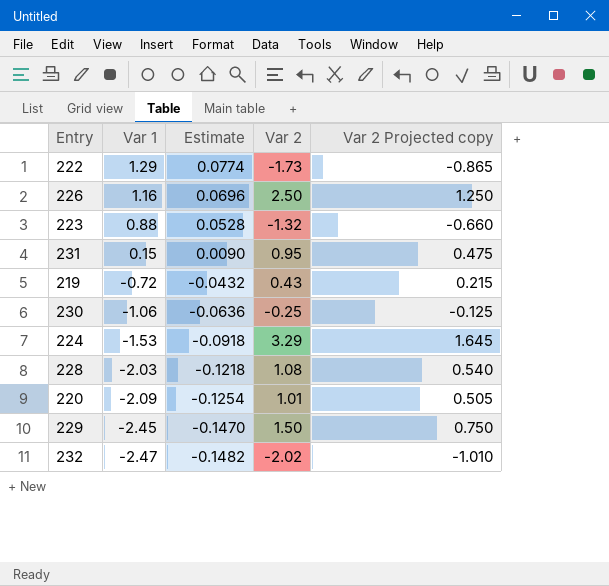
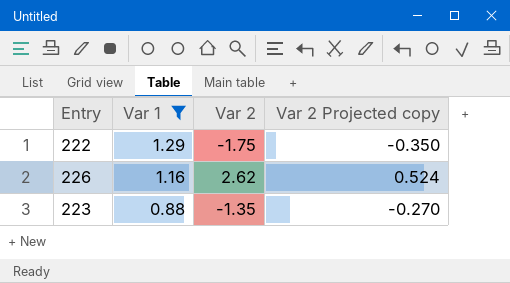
filter: none -> Var 1 >= 0.88
column Estimate | formula: [Var 1] * 0.06 -> none
column Var 2 Projected copy | formula: [Var 2] * 0.5 -> [Var 2] * 0.2
222 | Var 2: -1.73 -> -1.75
226 | Var 2: 2.50 -> 2.62
223 | Var 2: -1.32 -> -1.35

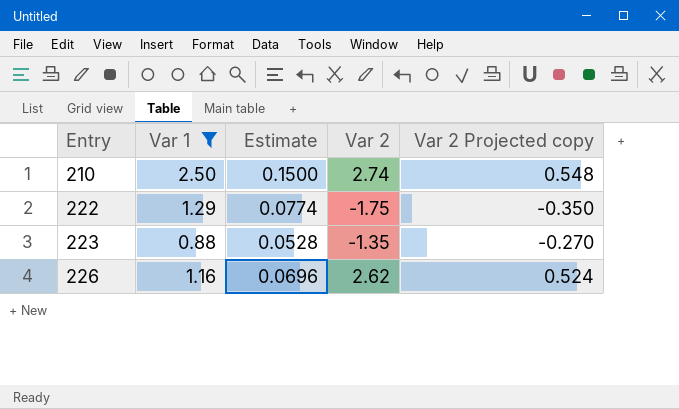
row order: Var 1 descending -> Entry ascending
column Estimate | formula: none -> [Var 1] * 0.06
row 210: none -> 2.50 | 0.1500 | 2.74 | 0.548

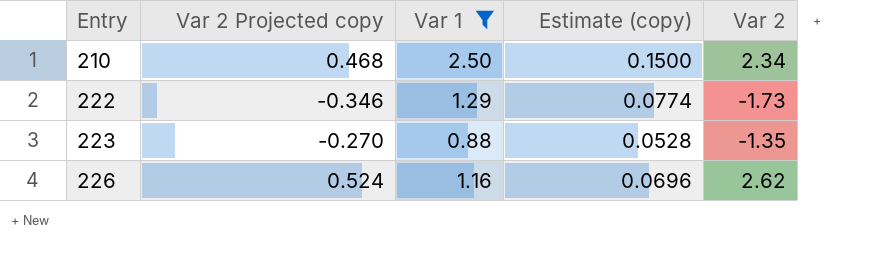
column Var 2 Projected copy | position: 5 -> 2
column name: Estimate -> Estimate (copy)
210 | Var 2 Projected copy: 0.548 -> 0.468
210 | Var 2: 2.74 -> 2.34
222 | Var 2 Projected copy: -0.350 -> -0.346
222 | Var 2: -1.75 -> -1.73

